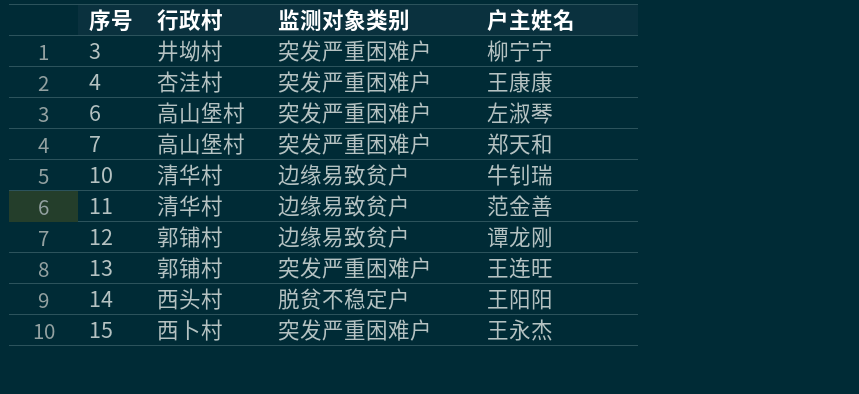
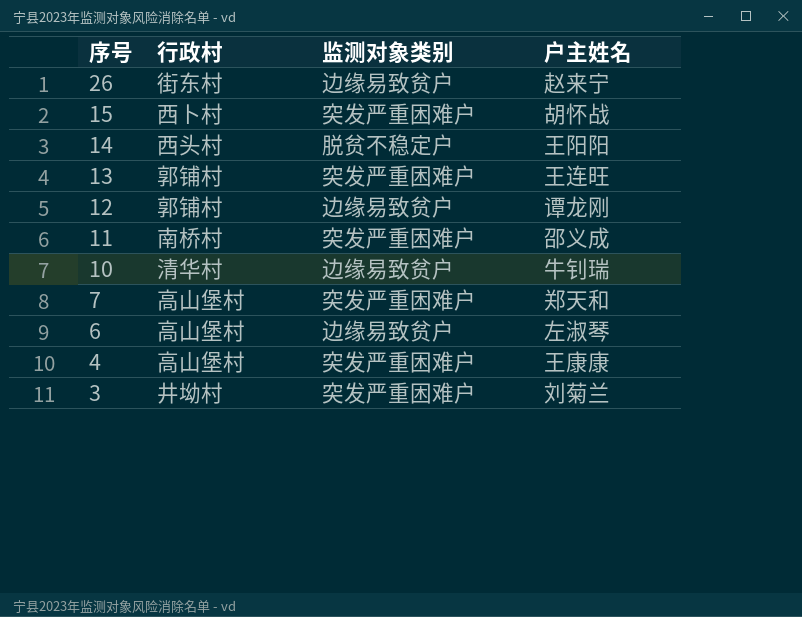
row order: 序号 ascending -> 序号 descending
row 26: none -> 街东村 | 边缘易致贫户 | 赵来宁
15 | 户主姓名: 王永杰 -> 胡怀战
11 | 行政村: 清华村 -> 南桥村
11 | 监测对象类别: 边缘易致贫户 -> 突发严重困难户
11 | 户主姓名: 范金善 -> 邵义成
6 | 监测对象类别: 突发严重困难户 -> 边缘易致贫户
4 | 行政村: 杏洼村 -> 高山堡村
3 | 户主姓名: 柳宁宁 -> 刘菊兰

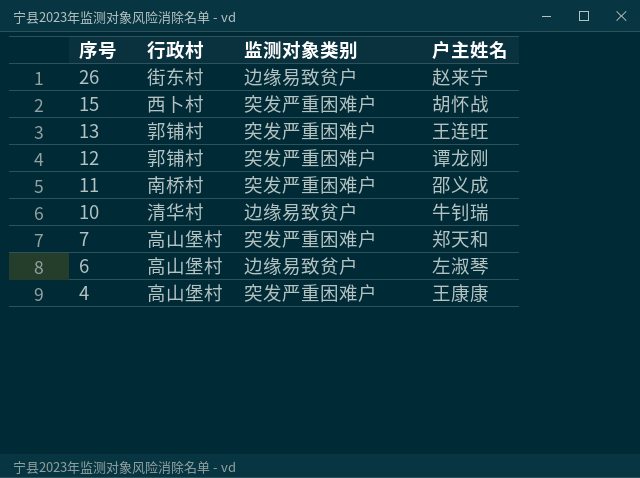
row 14: 西头村 | 脱贫不稳定户 | 王阳阳 -> none
row 3: 井坳村 | 突发严重困难户 | 刘菊兰 -> none
12 | 监测对象类别: 边缘易致贫户 -> 突发严重困难户

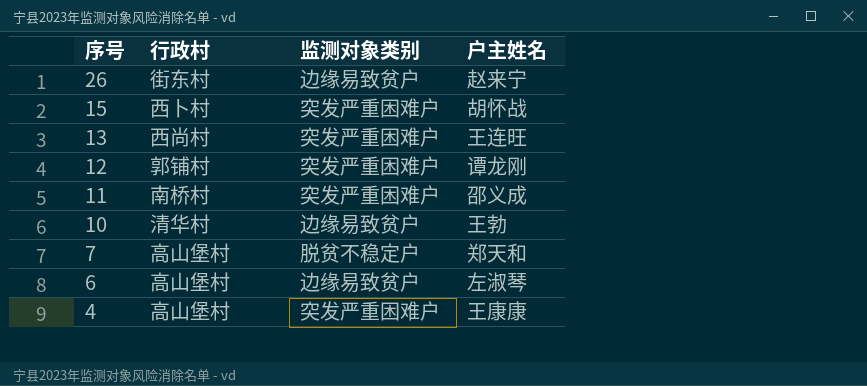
13 | 行政村: 郭铺村 -> 西尚村
10 | 户主姓名: 牛钊瑞 -> 王勃
7 | 监测对象类别: 突发严重困难户 -> 脱贫不稳定户

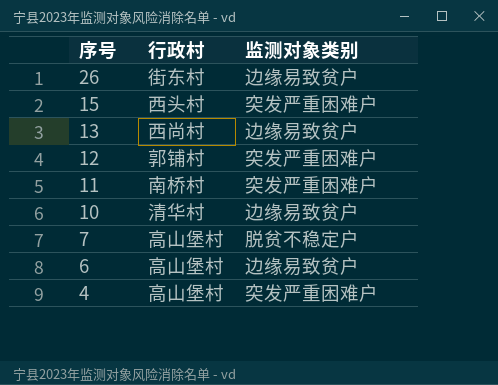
column 户主姓名 | position: 4 -> none
15 | 行政村: 西卜村 -> 西头村
13 | 监测对象类别: 突发严重困难户 -> 边缘易致贫户

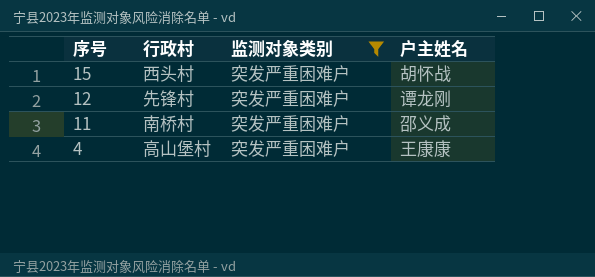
filter: none -> 监测对象类别 = 突发严重困难户
column 户主姓名 | position: none -> 4
12 | 行政村: 郭铺村 -> 先锋村

